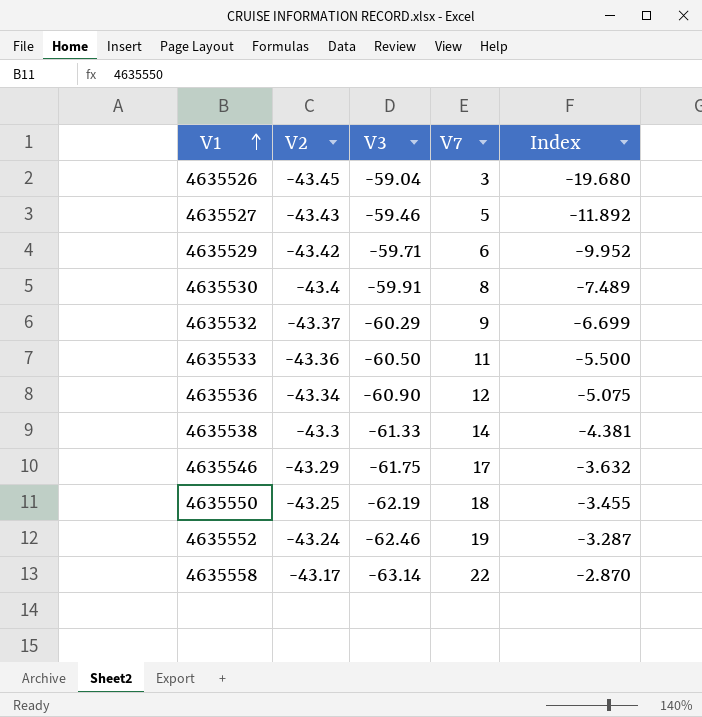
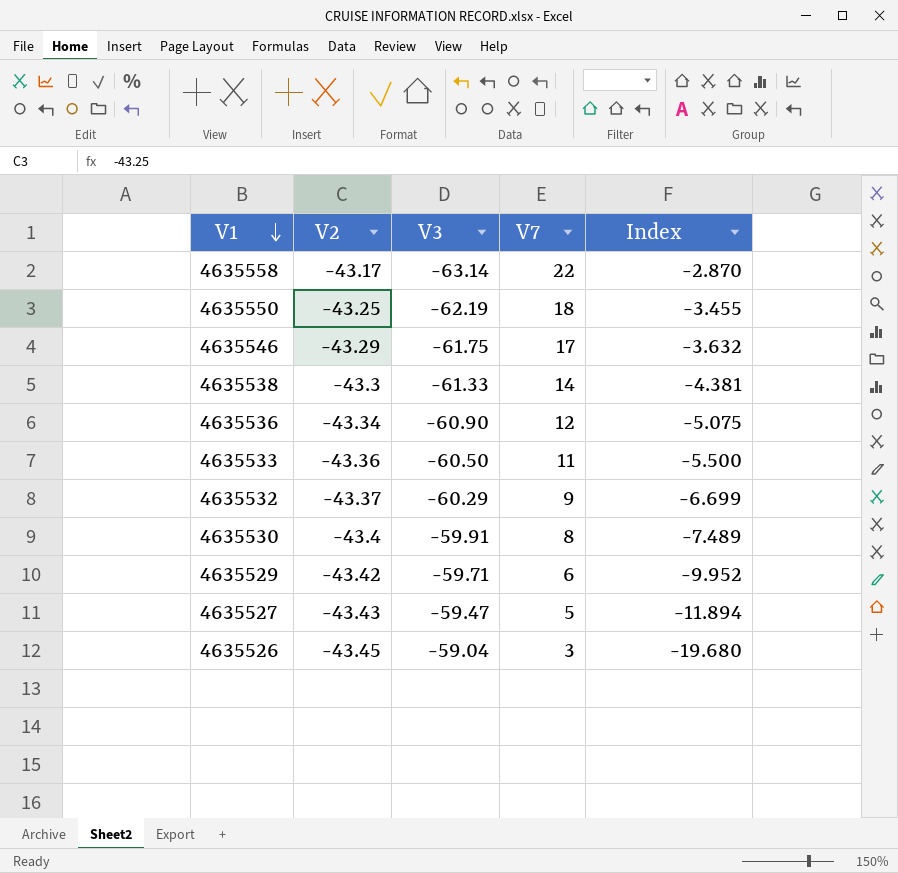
row order: V1 ascending -> V1 descending
row 4635552: -43.24 | -62.46 | 19 | -3.287 -> none
4635527 | V3: -59.46 -> -59.47
4635527 | Index: -11.892 -> -11.894

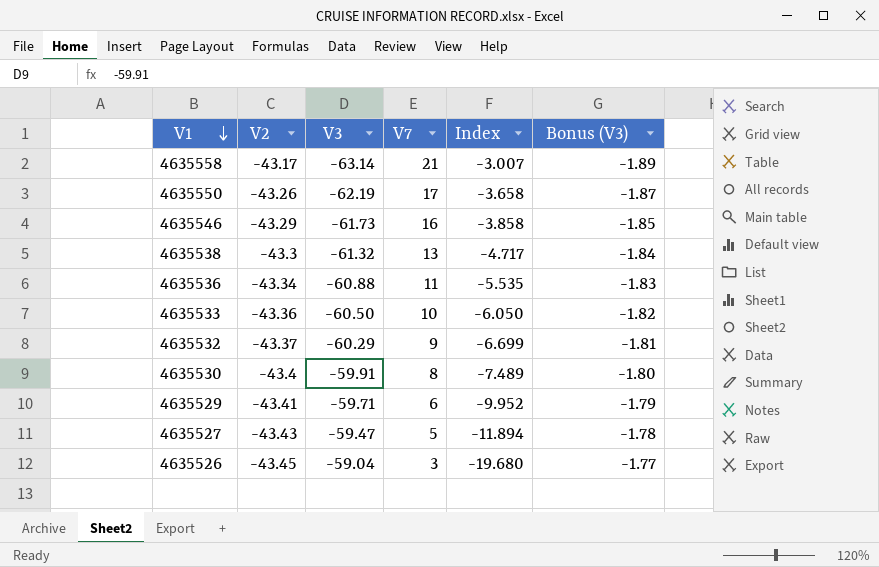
column Bonus (V3) | formula: none -> [V3] * 0.03
4635558 | V7: 22 -> 21
4635558 | Index: -2.870 -> -3.007
4635550 | V2: -43.25 -> -43.26
4635550 | V7: 18 -> 17
4635550 | Index: -3.455 -> -3.658
4635546 | V3: -61.75 -> -61.73
4635546 | V7: 17 -> 16
4635546 | Index: -3.632 -> -3.858
4635538 | V3: -61.33 -> -61.32
4635538 | V7: 14 -> 13
4635538 | Index: -4.381 -> -4.717
4635536 | V3: -60.90 -> -60.88
4635536 | V7: 12 -> 11
4635536 | Index: -5.075 -> -5.535
4635533 | V7: 11 -> 10
4635533 | Index: -5.500 -> -6.050
4635529 | V2: -43.42 -> -43.41

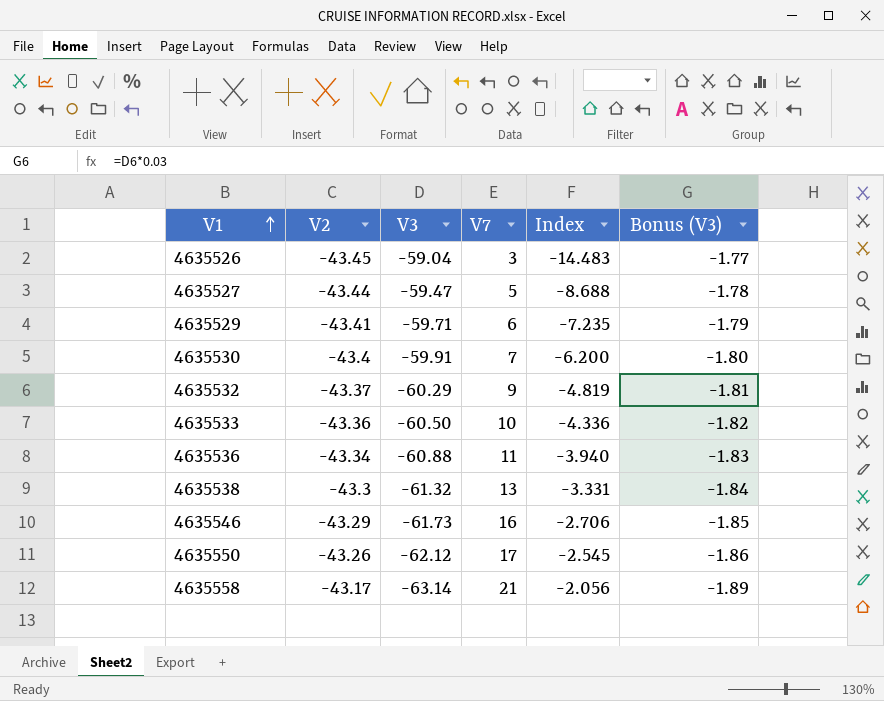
row order: V1 descending -> V1 ascending
column Index | formula: [V3] / [V7] -> [V2] / [V7]
4635527 | V2: -43.43 -> -43.44
4635530 | V7: 8 -> 7
4635550 | V3: -62.19 -> -62.12
4635550 | Bonus (V3): -1.87 -> -1.86

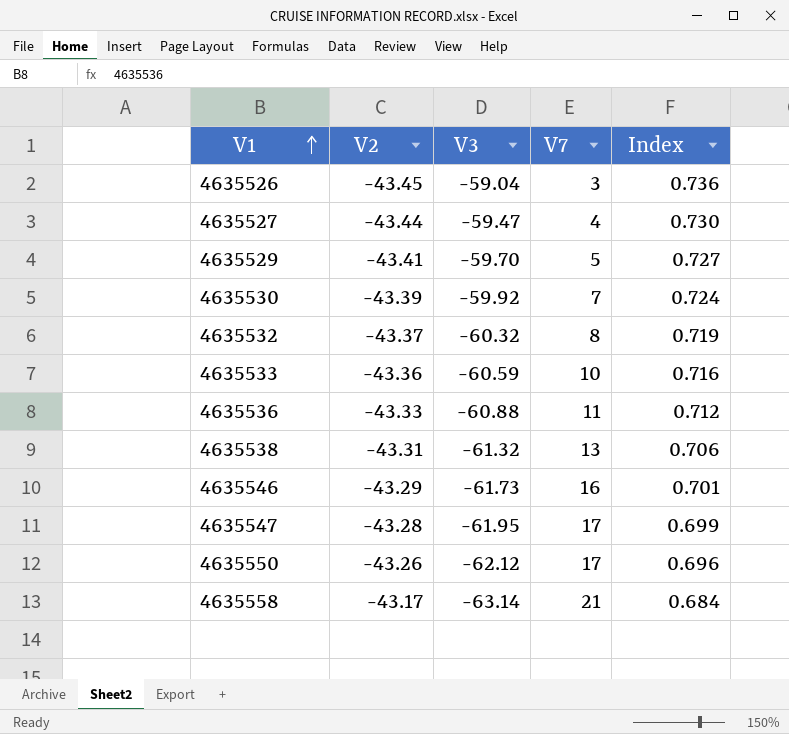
column Bonus (V3) | formula: [V3] * 0.03 -> none
column Index | formula: [V2] / [V7] -> [V2] / [V3]
4635527 | V7: 5 -> 4
4635529 | V3: -59.71 -> -59.70
4635529 | V7: 6 -> 5
4635530 | V2: -43.4 -> -43.39
4635530 | V3: -59.91 -> -59.92
4635532 | V3: -60.29 -> -60.32
4635532 | V7: 9 -> 8
4635533 | V3: -60.50 -> -60.59
4635536 | V2: -43.34 -> -43.33
4635538 | V2: -43.3 -> -43.31
row 4635547: none -> -43.28 | -61.95 | 17 | 0.699

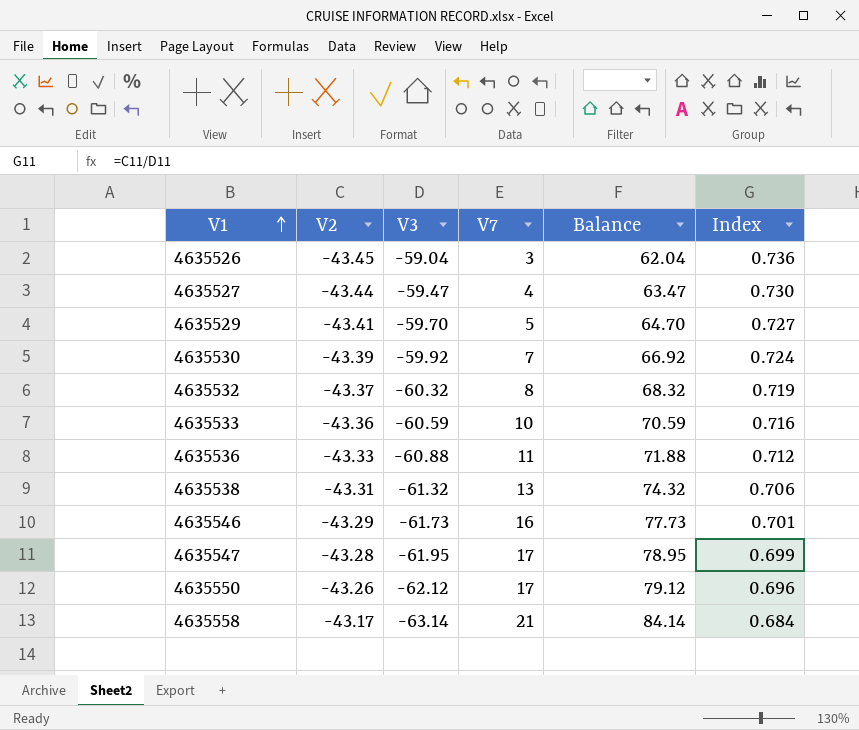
column Balance | formula: none -> [V7] - [V3]

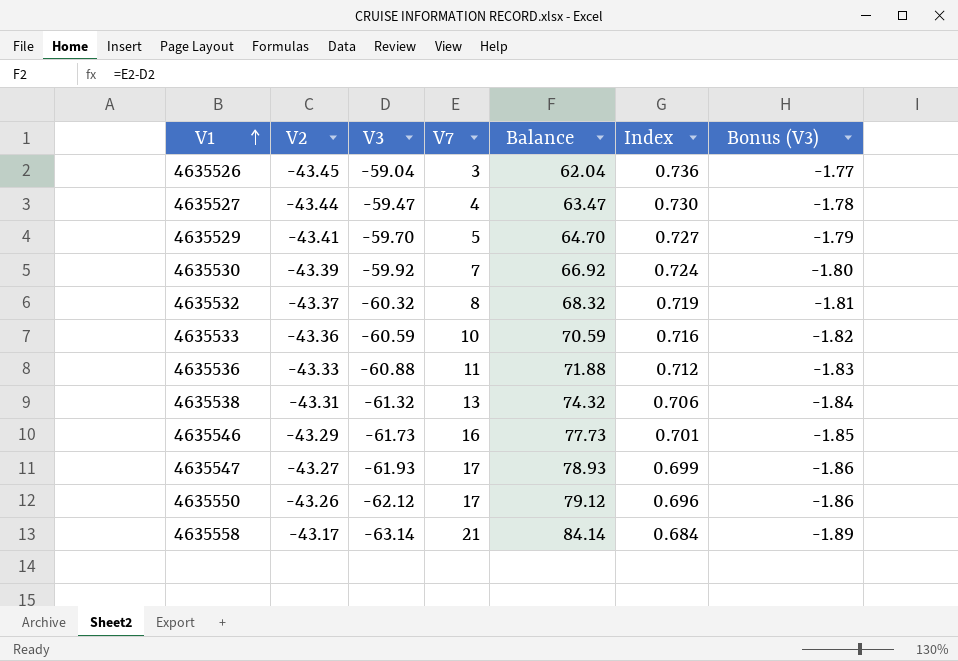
column Bonus (V3) | formula: none -> [V3] * 0.03
4635547 | V2: -43.28 -> -43.27
4635547 | V3: -61.95 -> -61.93
4635547 | Balance: 78.95 -> 78.93

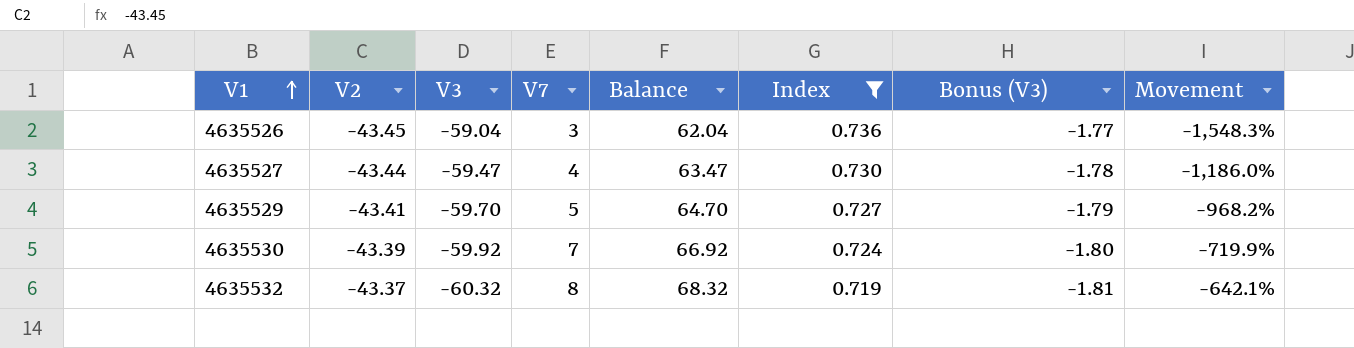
filter: none -> Index >= 0.719
column Movement | formula: none -> ([V2] - [V7]) / [V7]

